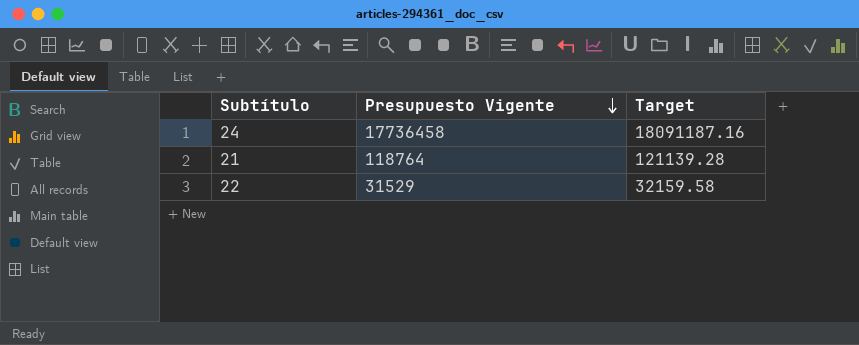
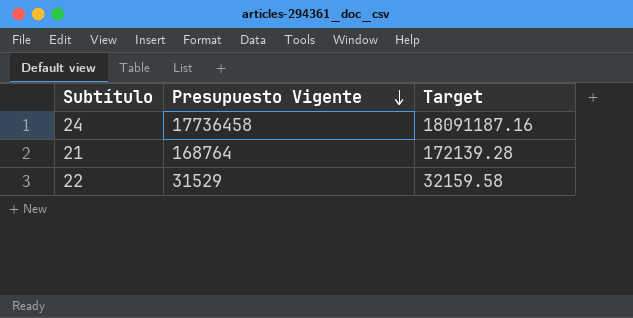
21 | Presupuesto Vigente: 118764 -> 168764
21 | Target: 121139.28 -> 172139.28

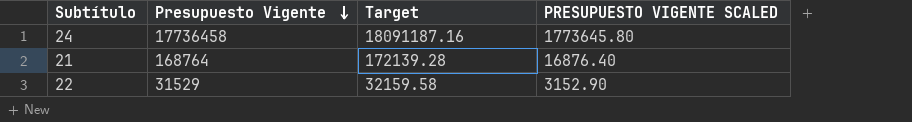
column PRESUPUESTO VIGENTE SCALED | formula: none -> [Presupuesto Vigente] * 0.1

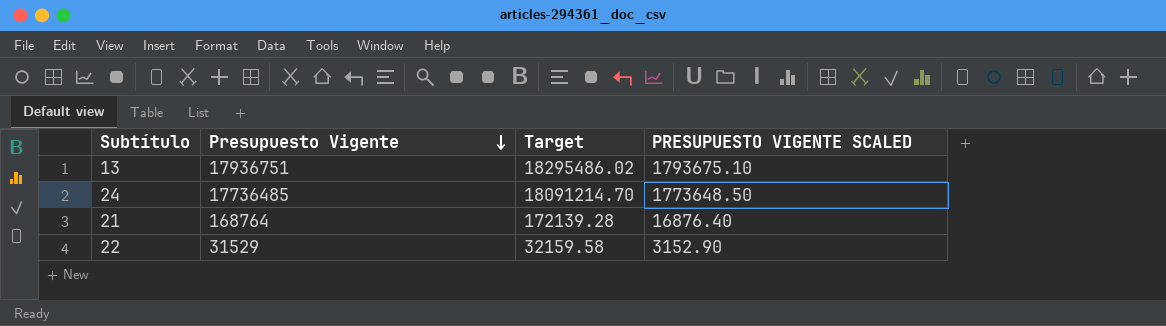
row 13: none -> 17936751 | 18295486.02 | 1793675.10
24 | Presupuesto Vigente: 17736458 -> 17736485
24 | Target: 18091187.16 -> 18091214.70
24 | PRESUPUESTO VIGENTE SCALED: 1773645.80 -> 1773648.50

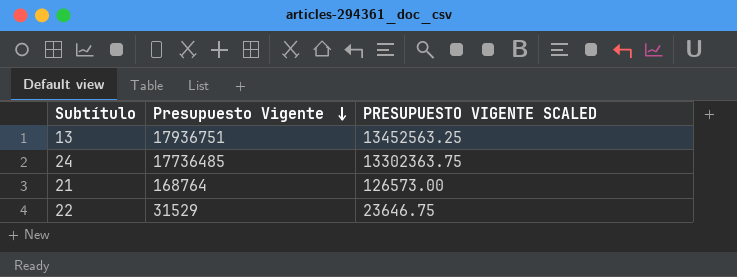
column Target | formula: [Presupuesto Vigente] * 1.02 -> none
column PRESUPUESTO VIGENTE SCALED | formula: [Presupuesto Vigente] * 0.1 -> [Presupuesto Vigente] * 0.75

